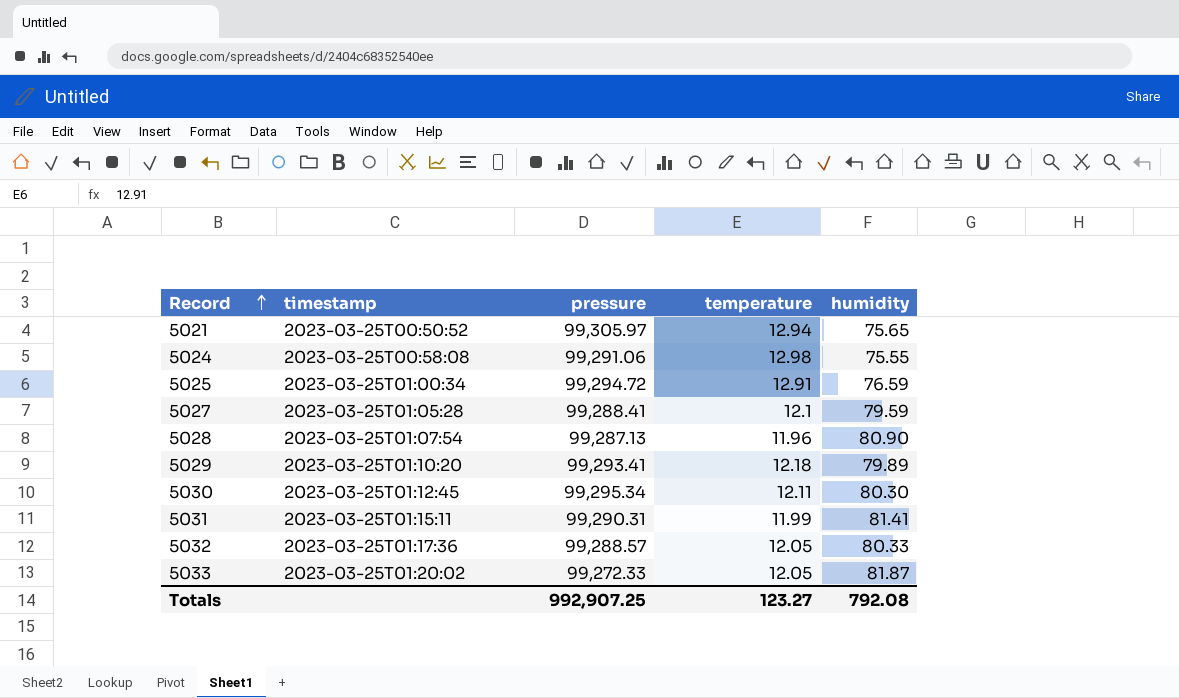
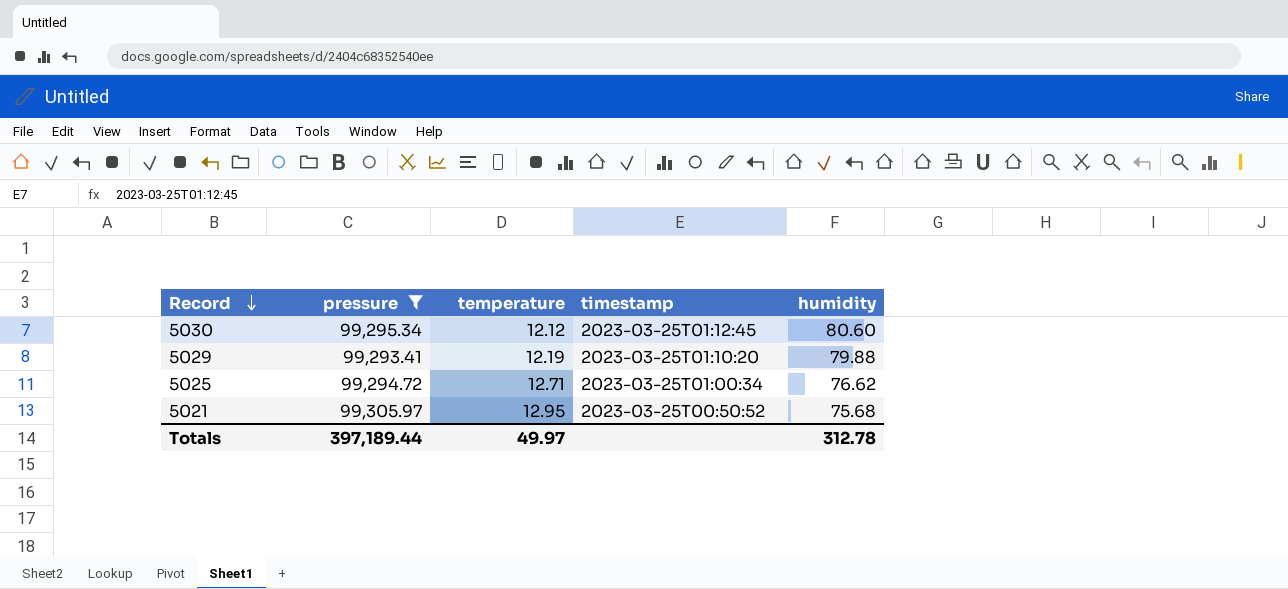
filter: none -> pressure >= 99,293.41
row order: Record ascending -> Record descending
column timestamp | position: 2 -> 4
5030 | temperature: 12.11 -> 12.12
5030 | humidity: 80.30 -> 80.60
5029 | temperature: 12.18 -> 12.19
5029 | humidity: 79.89 -> 79.88
5025 | temperature: 12.91 -> 12.71
5025 | humidity: 76.59 -> 76.62
5021 | temperature: 12.94 -> 12.95
5021 | humidity: 75.65 -> 75.68
Totals | pressure: 992,907.25 -> 397,189.44
Totals | temperature: 123.27 -> 49.97
Totals | humidity: 792.08 -> 312.78

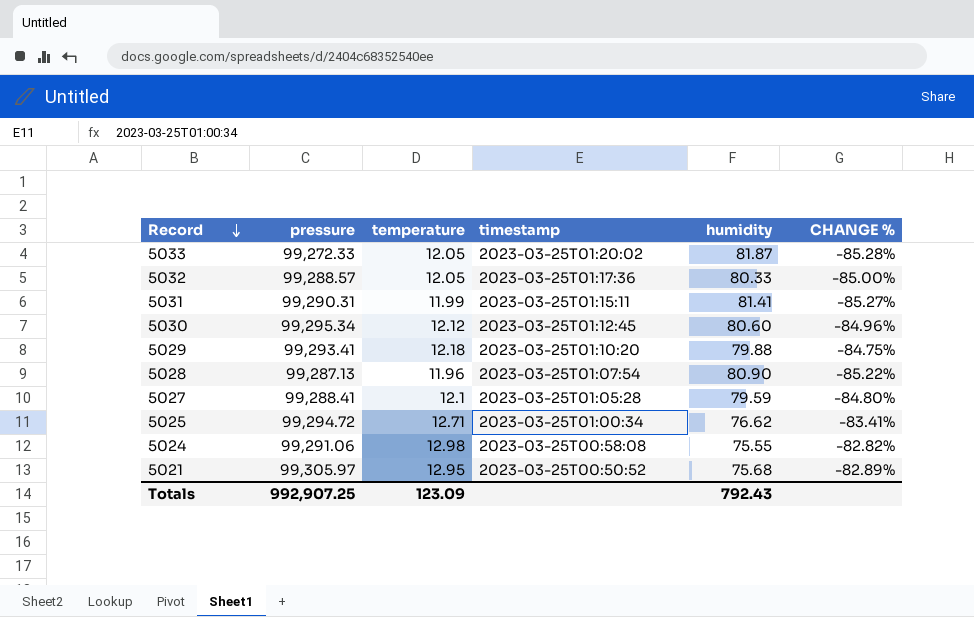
filter: pressure >= 99,293.41 -> none
column CHANGE % | formula: none -> ([temperature] - [humidity]) / [humidity]
5029 | temperature: 12.19 -> 12.18
Totals | pressure: 397,189.44 -> 992,907.25
Totals | temperature: 49.97 -> 123.09
Totals | humidity: 312.78 -> 792.43

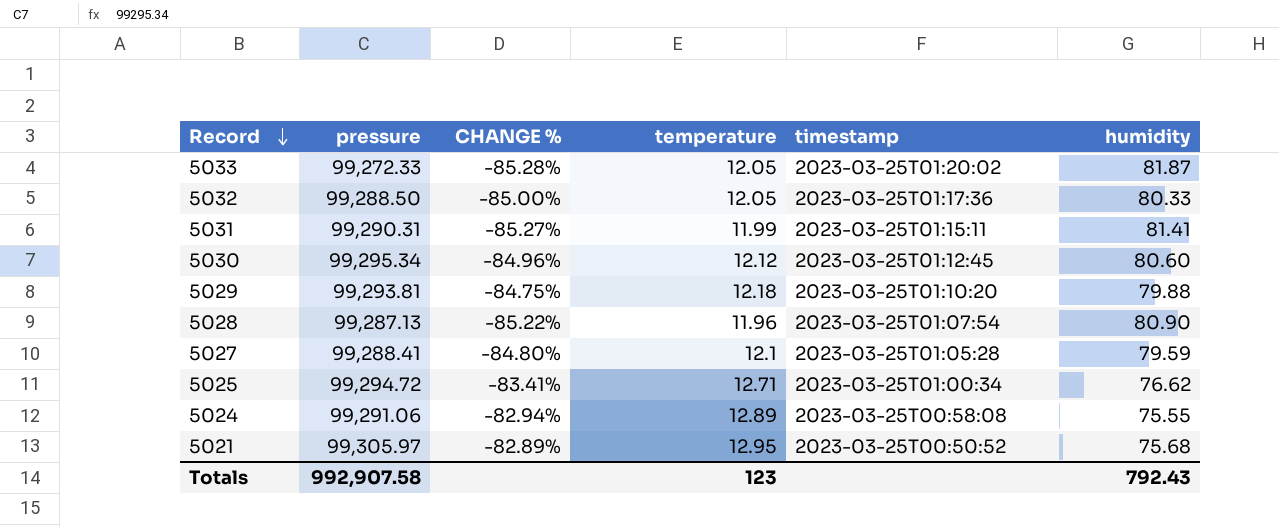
column CHANGE % | position: 6 -> 3
5032 | pressure: 99,288.57 -> 99,288.50
5029 | pressure: 99,293.41 -> 99,293.81
5024 | CHANGE %: -82.82% -> -82.94%
5024 | temperature: 12.98 -> 12.89
Totals | pressure: 992,907.25 -> 992,907.58
Totals | temperature: 123.09 -> 123

